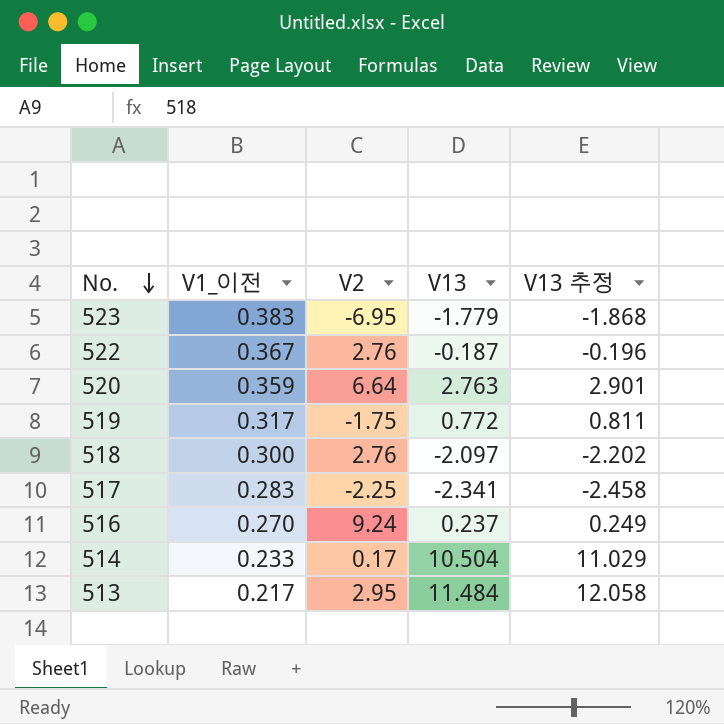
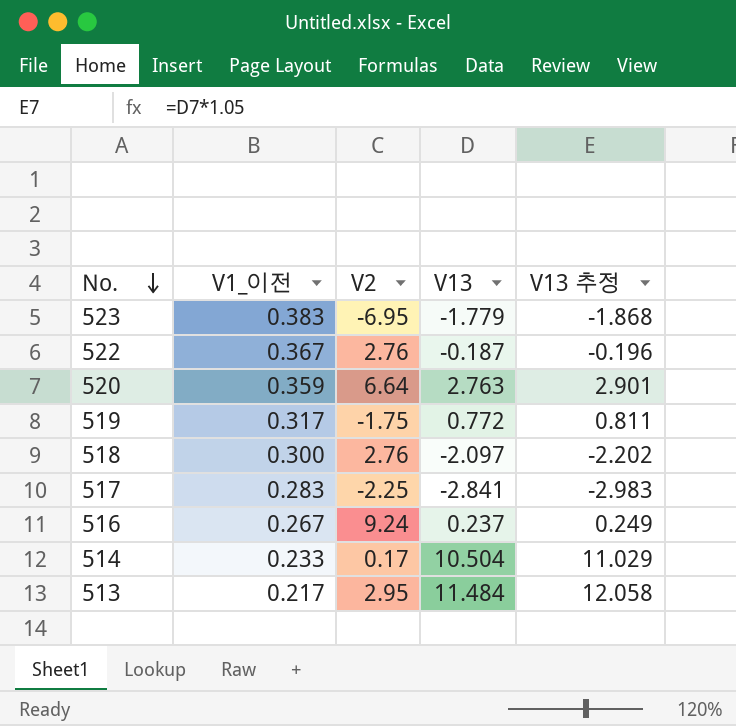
517 | V13: -2.341 -> -2.841
517 | V13 추정: -2.458 -> -2.983
516 | V1_이전: 0.270 -> 0.267

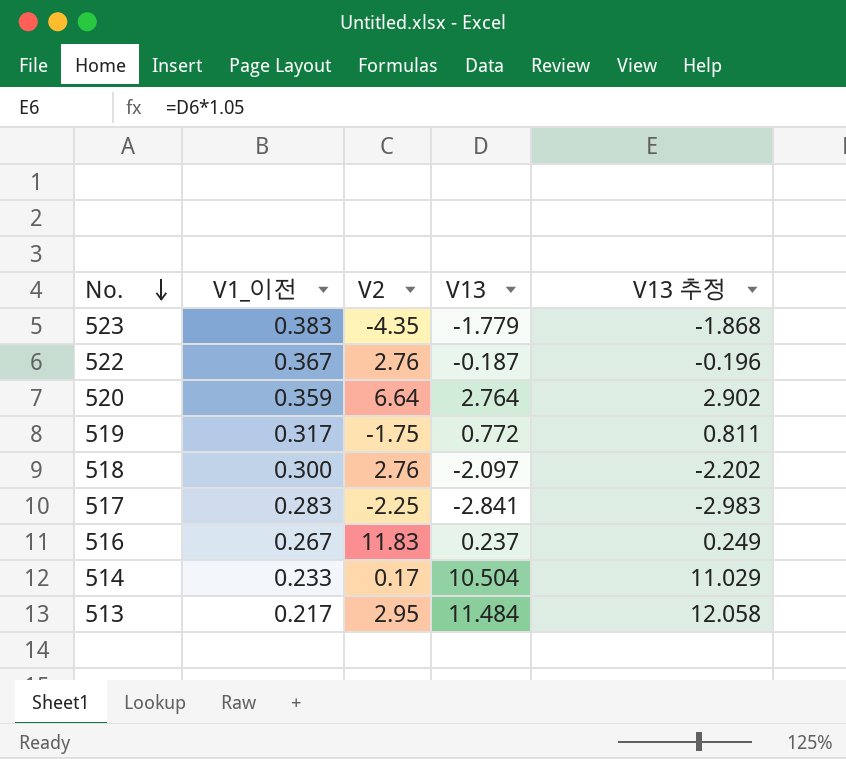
523 | V2: -6.95 -> -4.35
520 | V13: 2.763 -> 2.764
520 | V13 추정: 2.901 -> 2.902
516 | V2: 9.24 -> 11.83

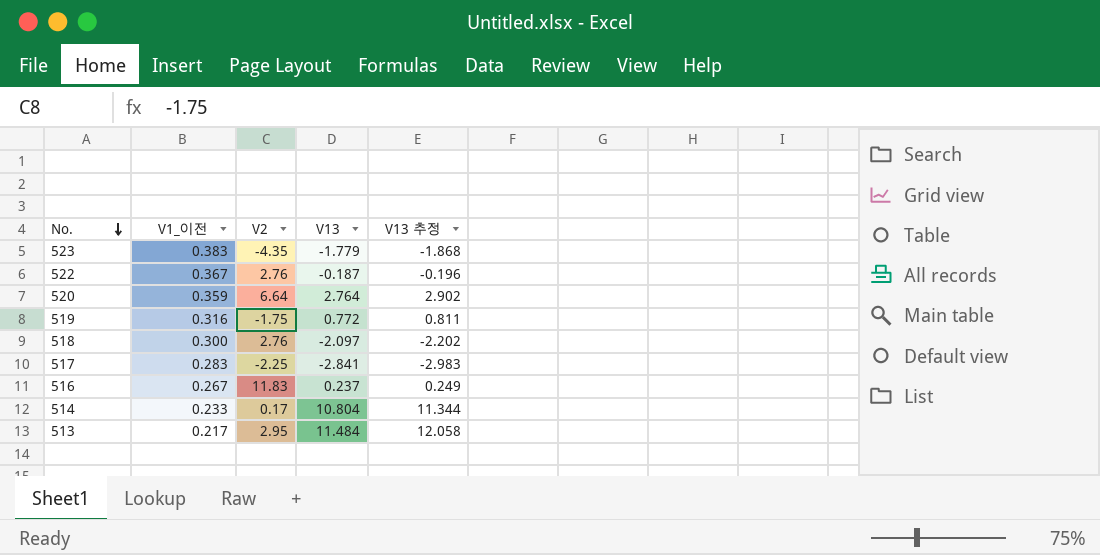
519 | V1_이전: 0.317 -> 0.316
514 | V13: 10.504 -> 10.804
514 | V13 추정: 11.029 -> 11.344

